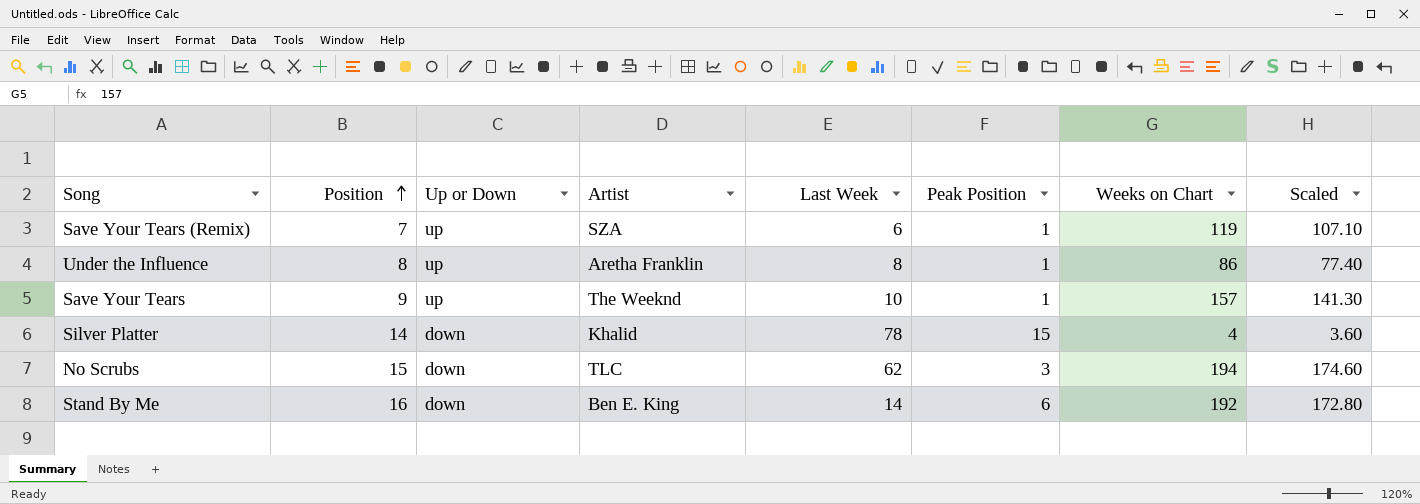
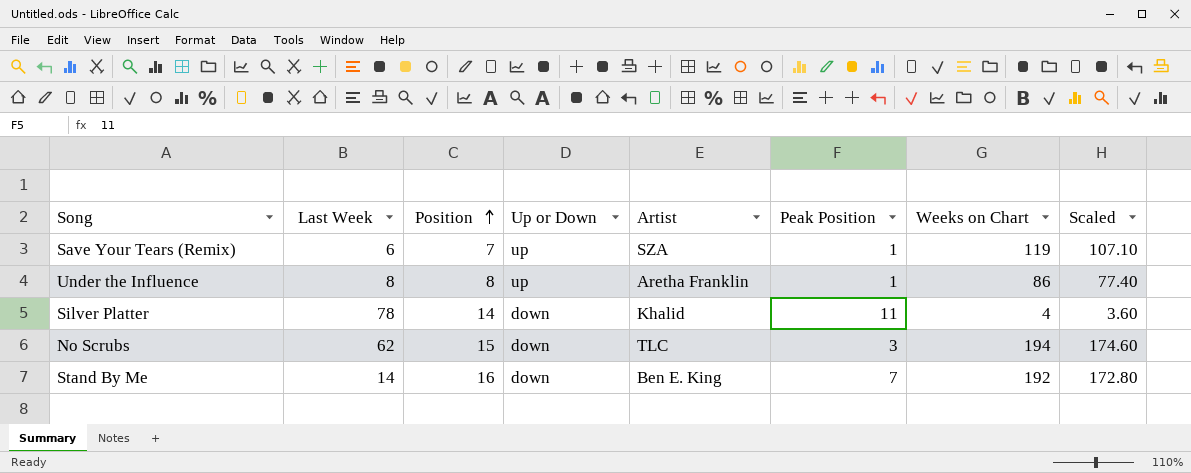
column Last Week | position: 5 -> 2
row Save Your Tears: 9 | up | The Weeknd | 10 | 1 | 157 | 141.30 -> none
Silver Platter | Peak Position: 15 -> 11
Stand By Me | Peak Position: 6 -> 7

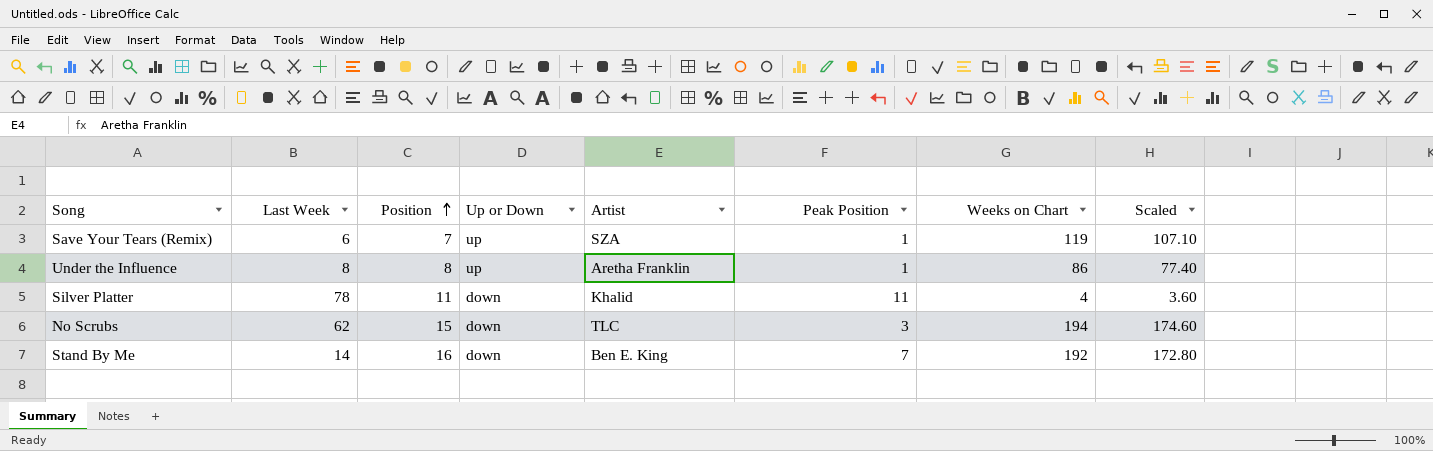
Silver Platter | Position: 14 -> 11

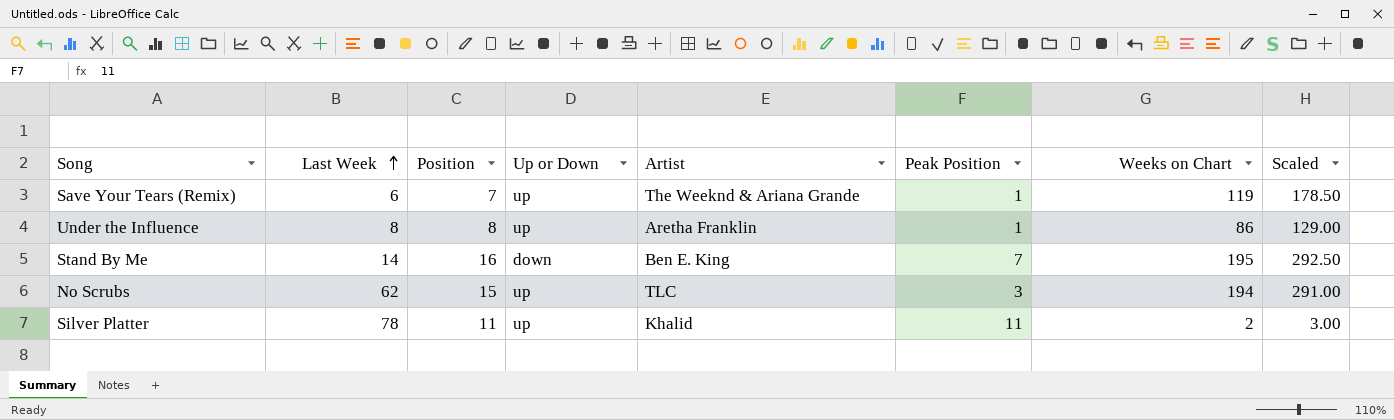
row order: Position ascending -> Last Week ascending
column Scaled | formula: [Weeks on Chart] * 0.9 -> [Weeks on Chart] * 1.5
Save Your Tears (Remix) | Artist: SZA -> The Weeknd & Ariana Grande
Stand By Me | Weeks on Chart: 192 -> 195
No Scrubs | Up or Down: down -> up
Silver Platter | Up or Down: down -> up
Silver Platter | Weeks on Chart: 4 -> 2

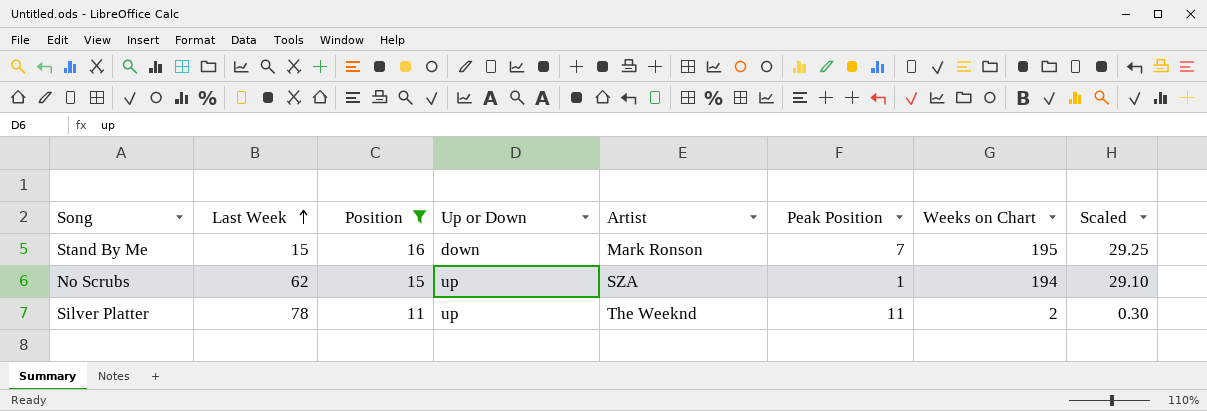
filter: none -> Position >= 11
column Scaled | formula: [Weeks on Chart] * 1.5 -> [Weeks on Chart] * 0.15
Stand By Me | Last Week: 14 -> 15
Stand By Me | Artist: Ben E. King -> Mark Ronson
No Scrubs | Artist: TLC -> SZA
No Scrubs | Peak Position: 3 -> 1
Silver Platter | Artist: Khalid -> The Weeknd

